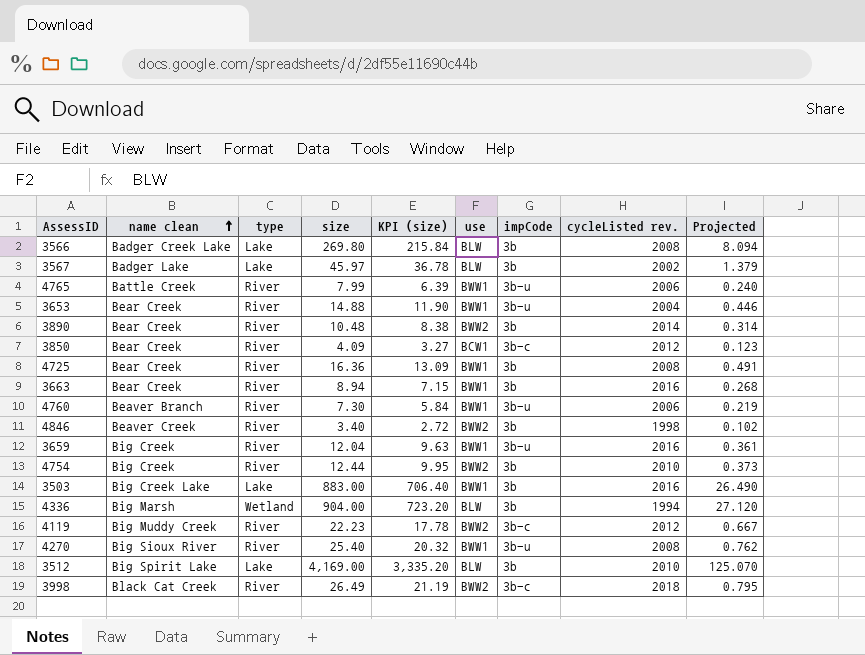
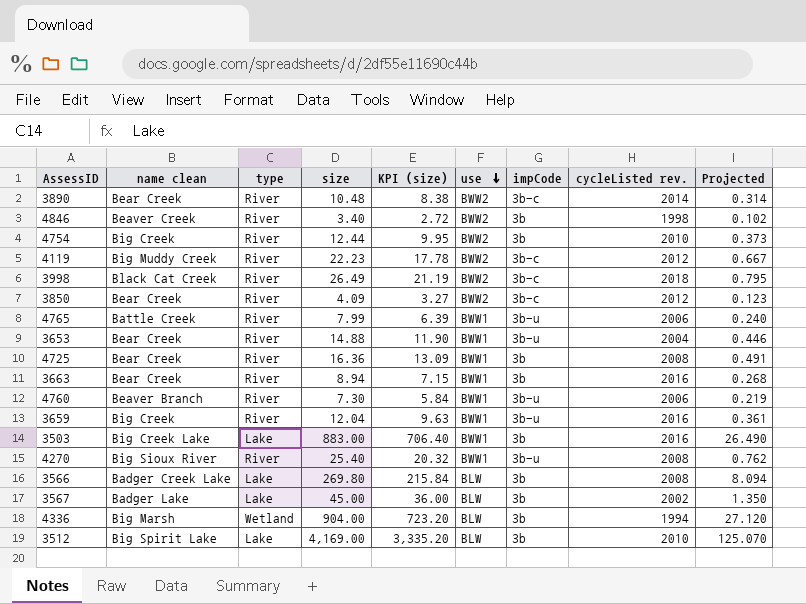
row order: name clean ascending -> use descending
3890 | impCode: 3b -> 3b-c
3850 | use: BCW1 -> BWW2
3567 | size: 45.97 -> 45.00
3567 | KPI (size): 36.78 -> 36.00
3567 | Projected: 1.379 -> 1.350

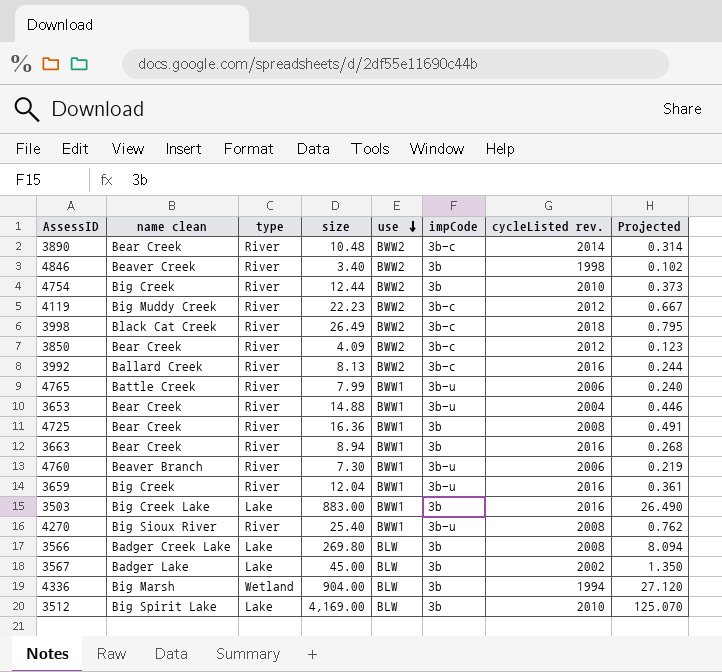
column KPI (size) | formula: [size] * 0.8 -> none
row 3992: none -> Ballard Creek | River | 8.13 | BWW2 | 3b-c | 2016 | 0.244

